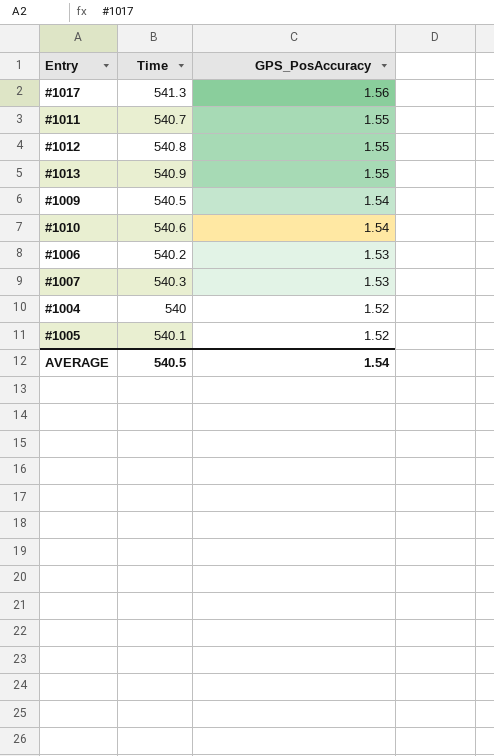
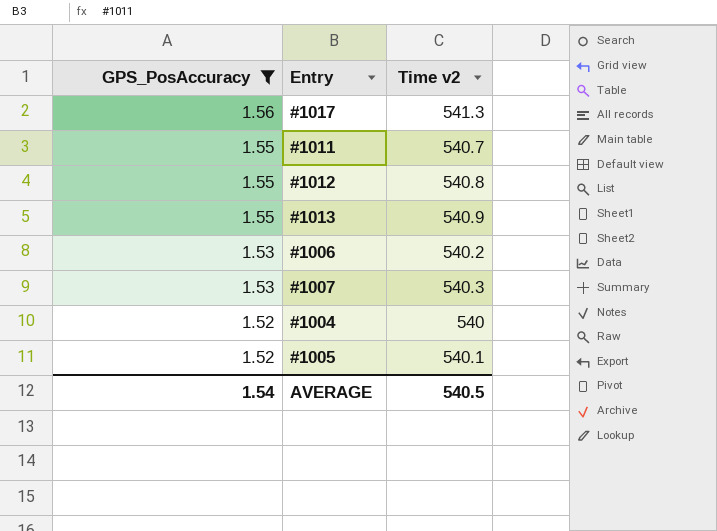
filter: none -> GPS_PosAccuracy != 1.54
column GPS_PosAccuracy | position: 3 -> 1
column name: Time -> Time v2

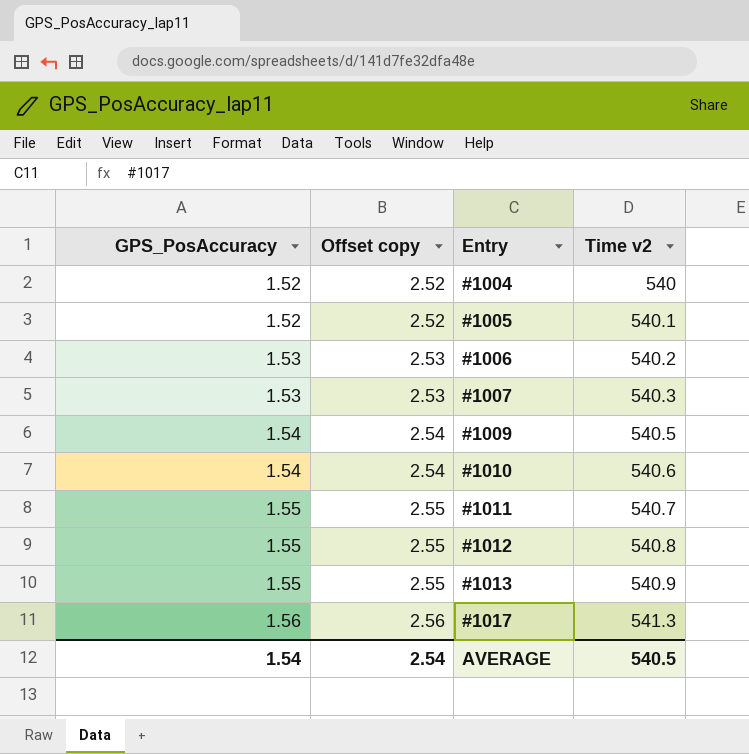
filter: GPS_PosAccuracy != 1.54 -> none
row order: GPS_PosAccuracy descending -> GPS_PosAccuracy ascending
column Offset copy | formula: none -> [GPS_PosAccuracy] + 1

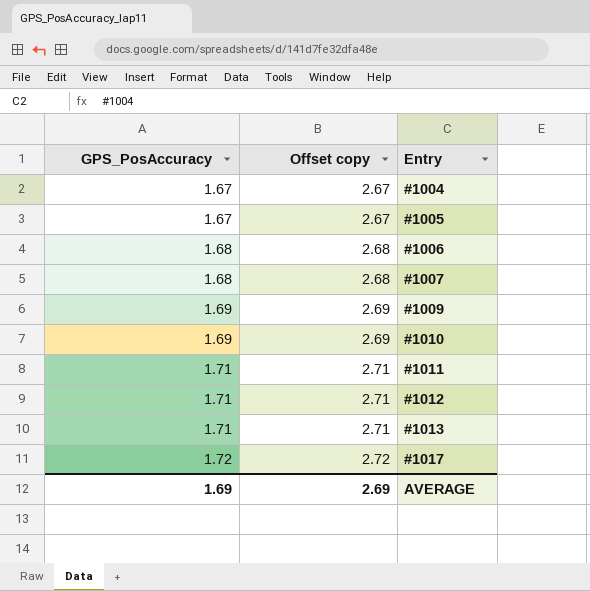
column Time v2 | position: 4 -> none
#1004 | GPS_PosAccuracy: 1.52 -> 1.67
#1004 | Offset copy: 2.52 -> 2.67
#1005 | GPS_PosAccuracy: 1.52 -> 1.67
#1005 | Offset copy: 2.52 -> 2.67
#1006 | GPS_PosAccuracy: 1.53 -> 1.68
#1006 | Offset copy: 2.53 -> 2.68
#1007 | GPS_PosAccuracy: 1.53 -> 1.68
#1007 | Offset copy: 2.53 -> 2.68
#1009 | GPS_PosAccuracy: 1.54 -> 1.69
#1009 | Offset copy: 2.54 -> 2.69
#1010 | GPS_PosAccuracy: 1.54 -> 1.69
#1010 | Offset copy: 2.54 -> 2.69
#1011 | GPS_PosAccuracy: 1.55 -> 1.71
#1011 | Offset copy: 2.55 -> 2.71
#1012 | GPS_PosAccuracy: 1.55 -> 1.71
#1012 | Offset copy: 2.55 -> 2.71
#1013 | GPS_PosAccuracy: 1.55 -> 1.71
#1013 | Offset copy: 2.55 -> 2.71
#1017 | GPS_PosAccuracy: 1.56 -> 1.72
#1017 | Offset copy: 2.56 -> 2.72
AVERAGE | GPS_PosAccuracy: 1.54 -> 1.69
AVERAGE | Offset copy: 2.54 -> 2.69

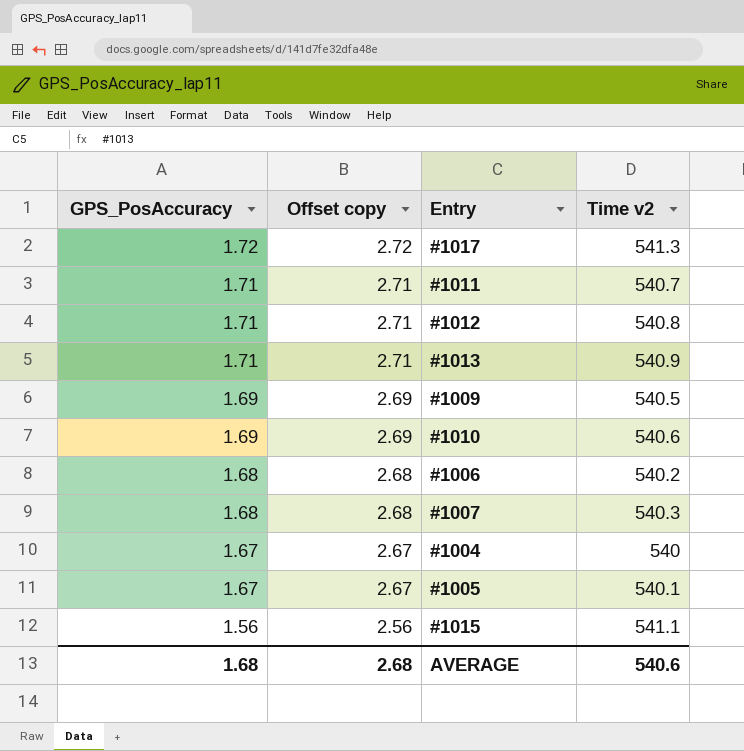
row order: GPS_PosAccuracy ascending -> GPS_PosAccuracy descending
column Time v2 | position: none -> 4
row #1015: none -> 1.56 | 2.56 | 541.1
AVERAGE | GPS_PosAccuracy: 1.69 -> 1.68
AVERAGE | Offset copy: 2.69 -> 2.68

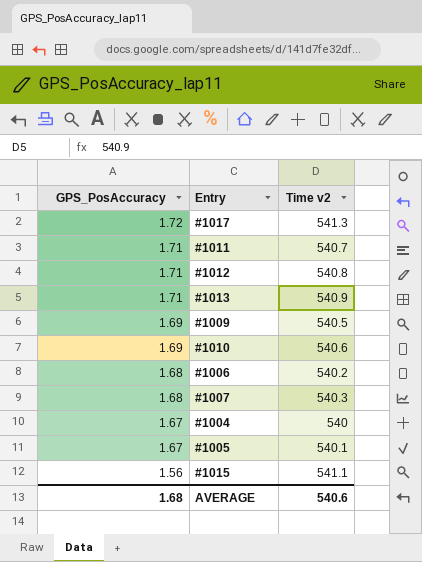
column Offset copy | formula: [GPS_PosAccuracy] + 1 -> none

